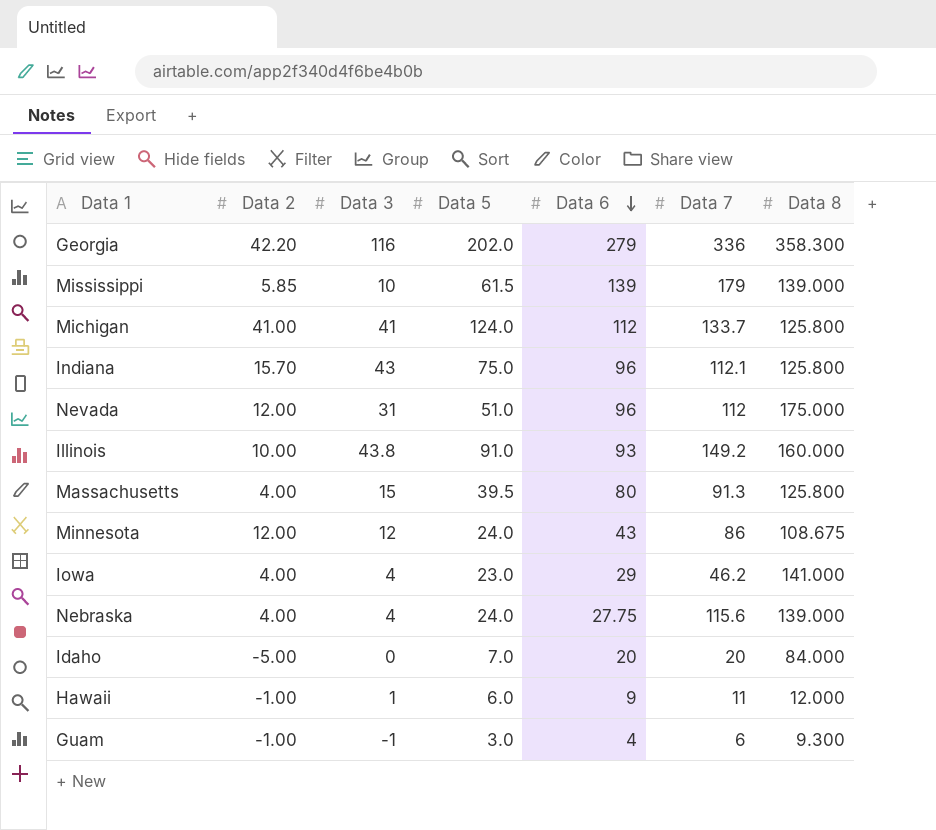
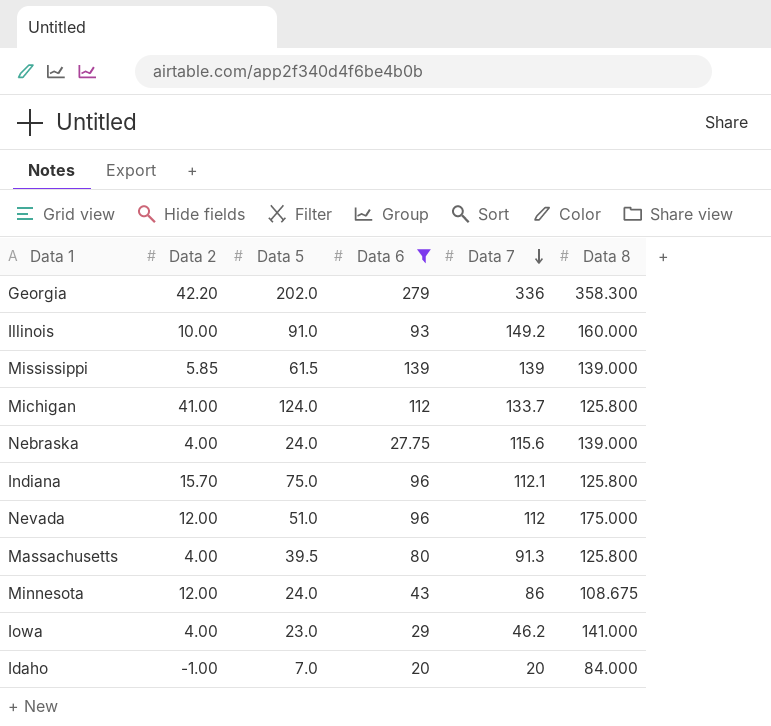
filter: none -> Data 6 >= 20
row order: Data 6 descending -> Data 7 descending
column Data 3 | position: 3 -> none
Mississippi | Data 7: 179 -> 139
Idaho | Data 2: -5.00 -> -1.00

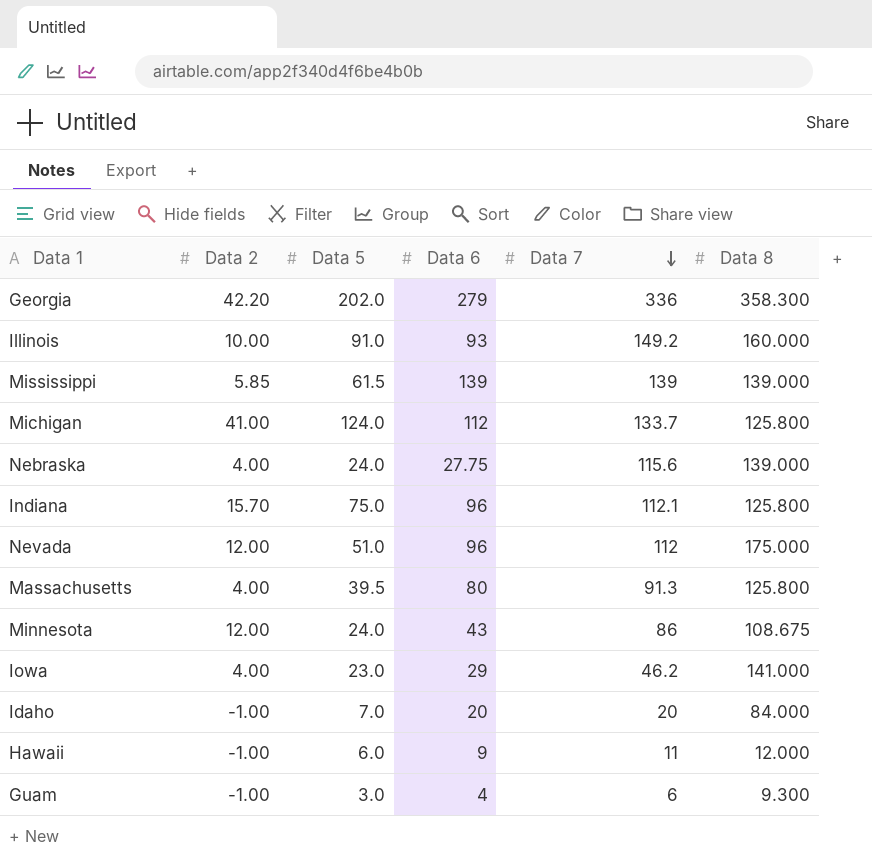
filter: Data 6 >= 20 -> none

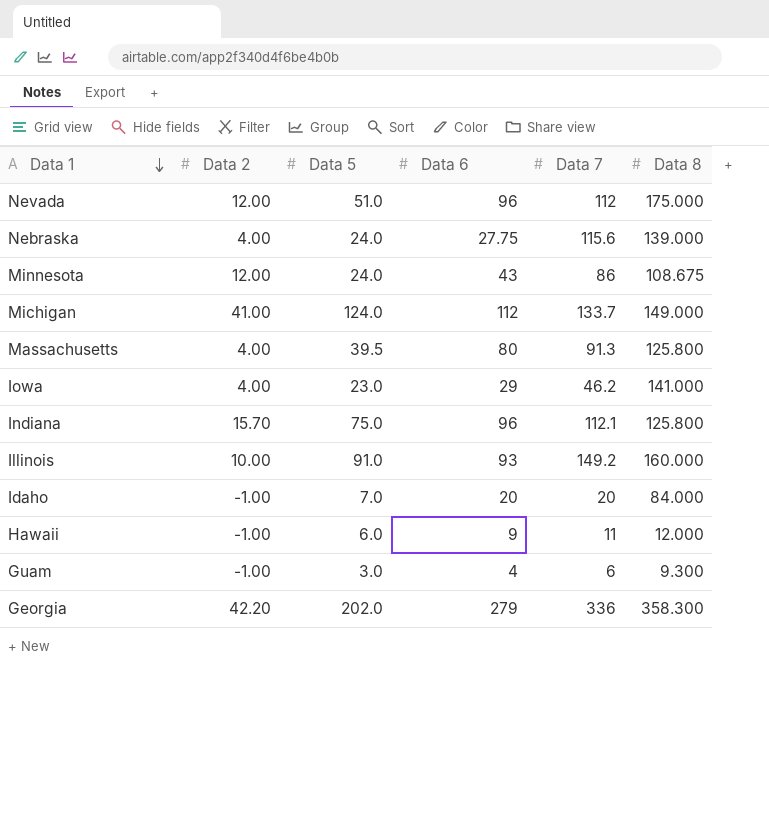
row order: Data 7 descending -> Data 1 descending
row Mississippi: 5.85 | 61.5 | 139 | 139 | 139.000 -> none
Michigan | Data 8: 125.800 -> 149.000

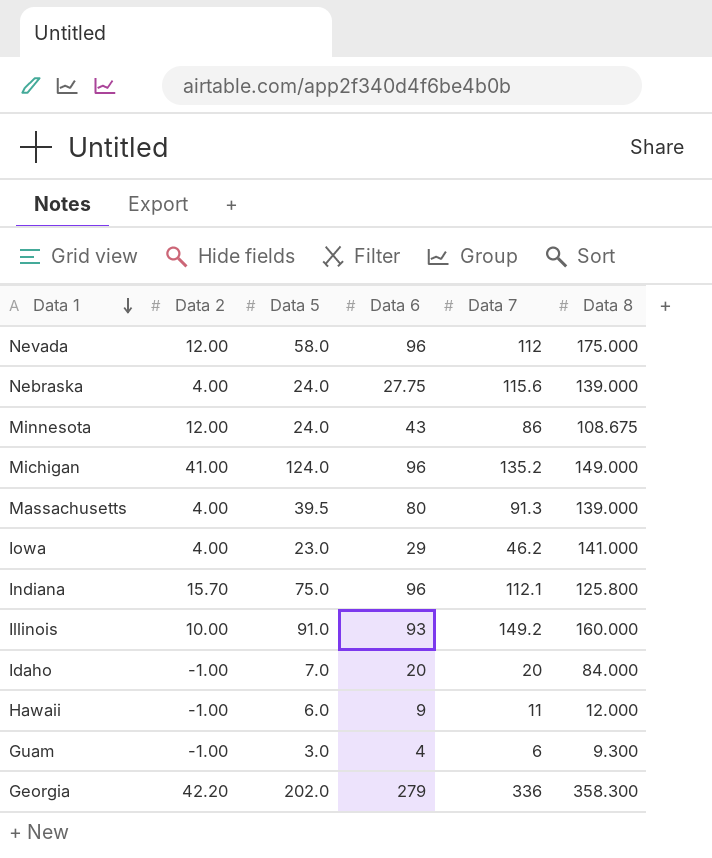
Nevada | Data 5: 51.0 -> 58.0
Michigan | Data 6: 112 -> 96
Michigan | Data 7: 133.7 -> 135.2
Massachusetts | Data 8: 125.800 -> 139.000

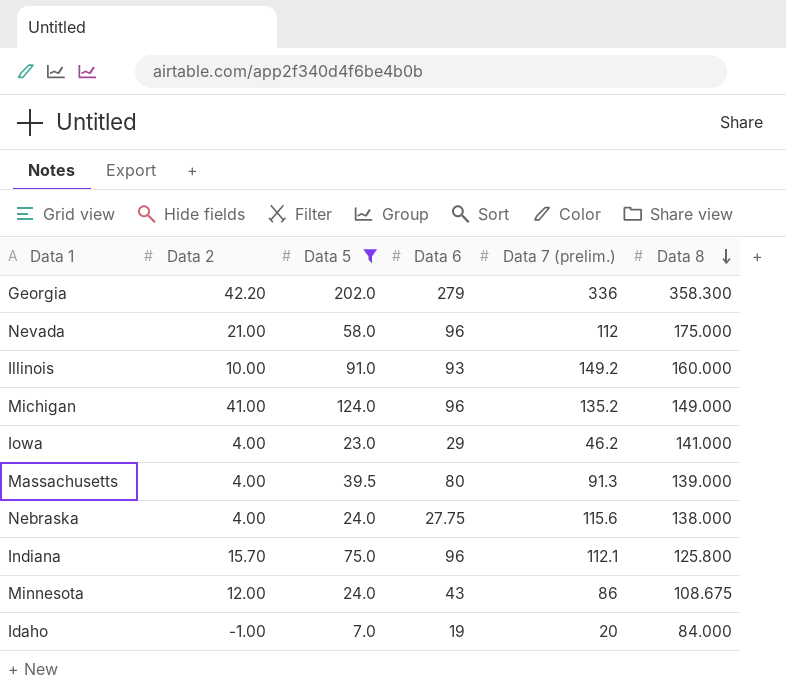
filter: none -> Data 5 >= 7.0
row order: Data 1 descending -> Data 8 descending
column name: Data 7 -> Data 7 (prelim.)
Nevada | Data 2: 12.00 -> 21.00
Nebraska | Data 8: 139.000 -> 138.000
Idaho | Data 6: 20 -> 19

